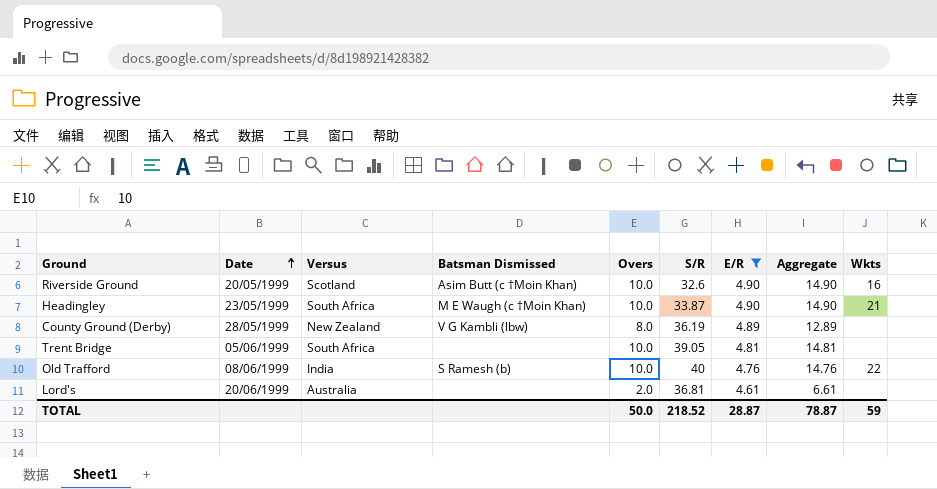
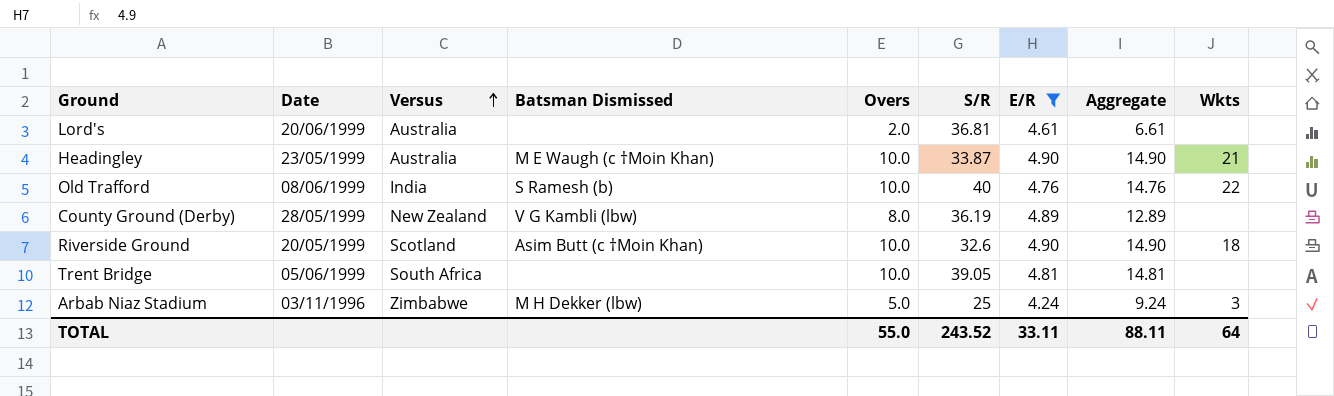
row order: Date ascending -> Versus ascending
Headingley | Versus: South Africa -> Australia
Riverside Ground | Wkts: 16 -> 18
row Arbab Niaz Stadium: none -> 03/11/1996 | Zimbabwe | M H Dekker (lbw) | 5.0 | 25 | 4.24 | 9.24 | 3
TOTAL | Overs: 50.0 -> 55.0
TOTAL | S/R: 218.52 -> 243.52
TOTAL | E/R: 28.87 -> 33.11
TOTAL | Aggregate: 78.87 -> 88.11
TOTAL | Wkts: 59 -> 64

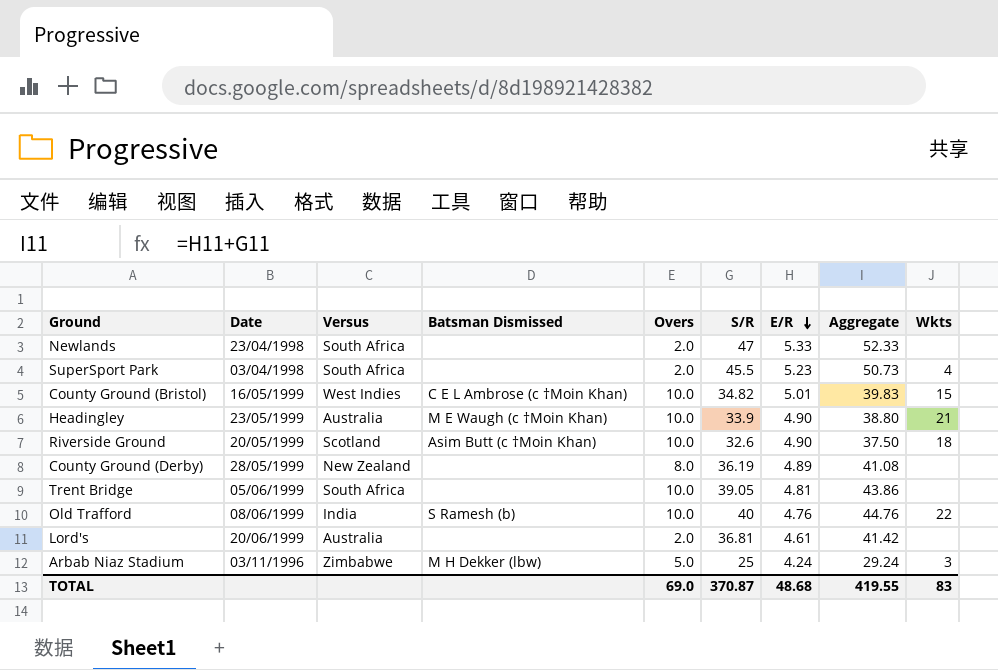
filter: E/R <= 4.90 -> none
row order: Versus ascending -> E/R descending
column Aggregate | formula: [Overs] + [E/R] -> [S/R] + [E/R]
Headingley | S/R: 33.87 -> 33.9
County Ground (Derby) | Batsman Dismissed: V G Kambli (lbw) -> none
TOTAL | Overs: 55.0 -> 69.0
TOTAL | S/R: 243.52 -> 370.87
TOTAL | E/R: 33.11 -> 48.68
TOTAL | Aggregate: 88.11 -> 419.55
TOTAL | Wkts: 64 -> 83

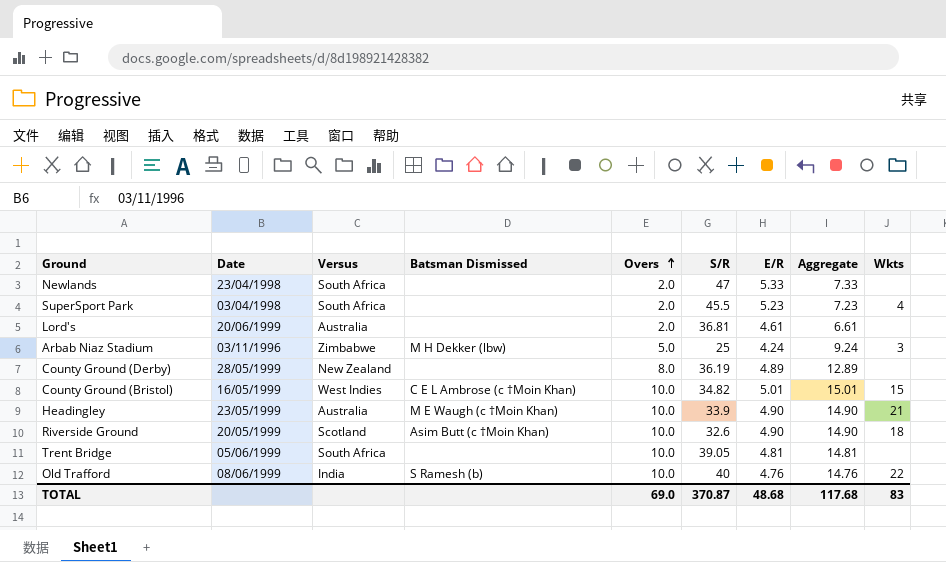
row order: E/R descending -> Overs ascending
column Aggregate | formula: [S/R] + [E/R] -> [Overs] + [E/R]
TOTAL | Aggregate: 419.55 -> 117.68

